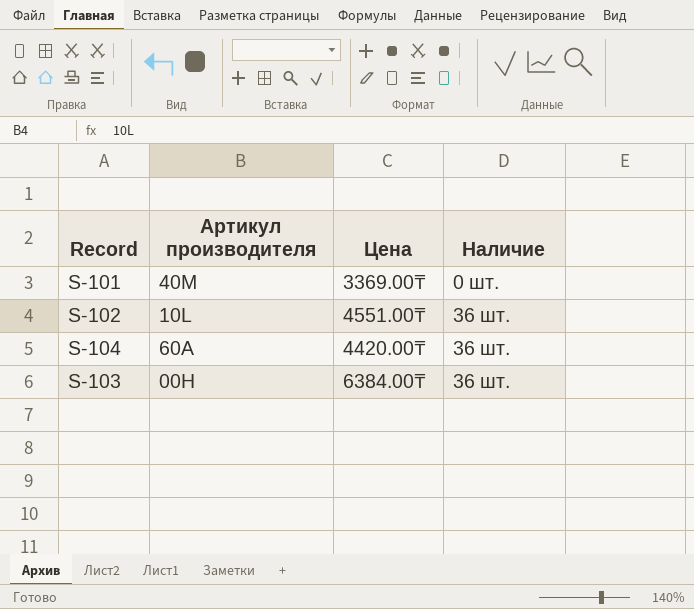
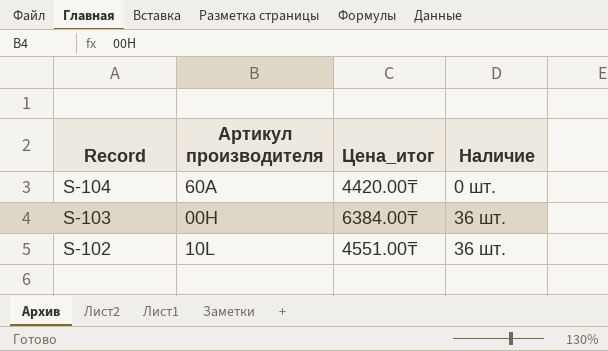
row order: Наличие ascending -> Record descending
column name: Цена -> Цена_итог
row S-101: 40М | 3369.00₸ | 0 шт. -> none
S-104 | Наличие: 36 шт. -> 0 шт.

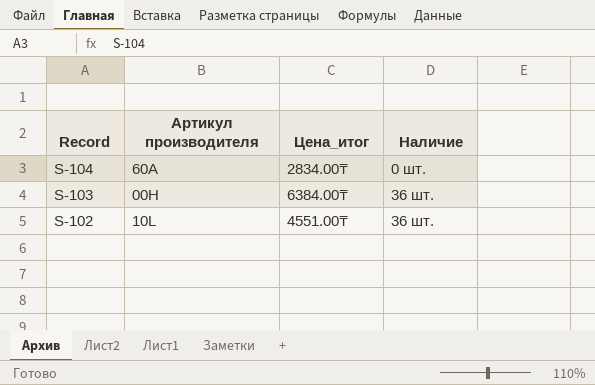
S-104 | Цена_итог: 4420.00₸ -> 2834.00₸

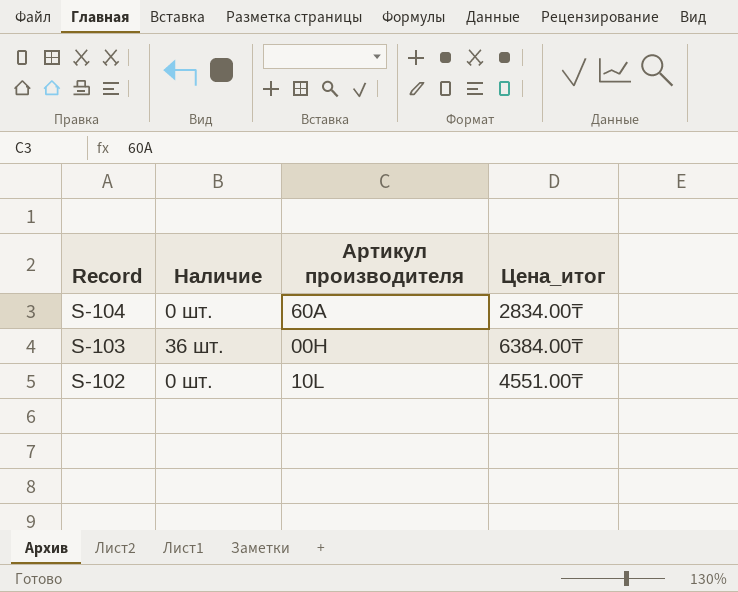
column Наличие | position: 4 -> 2
S-102 | Наличие: 36 шт. -> 0 шт.

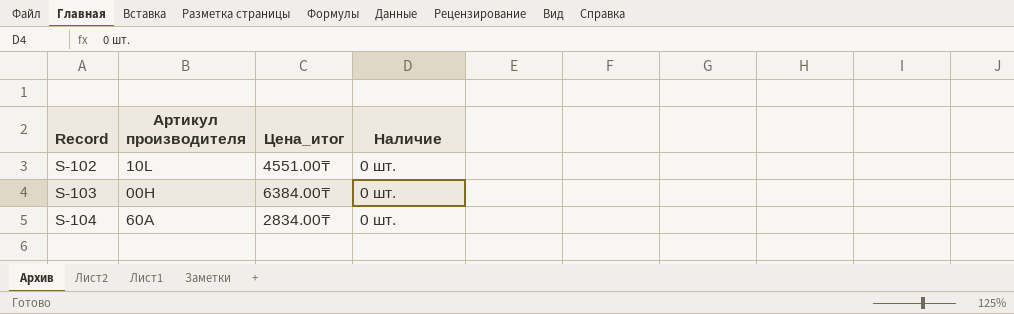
row order: Record descending -> Record ascending
column Наличие | position: 2 -> 4
S-103 | Наличие: 36 шт. -> 0 шт.

